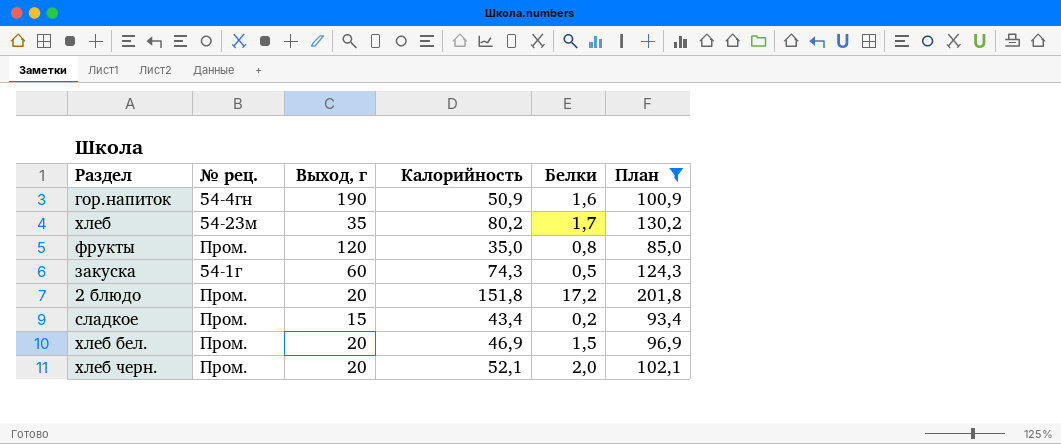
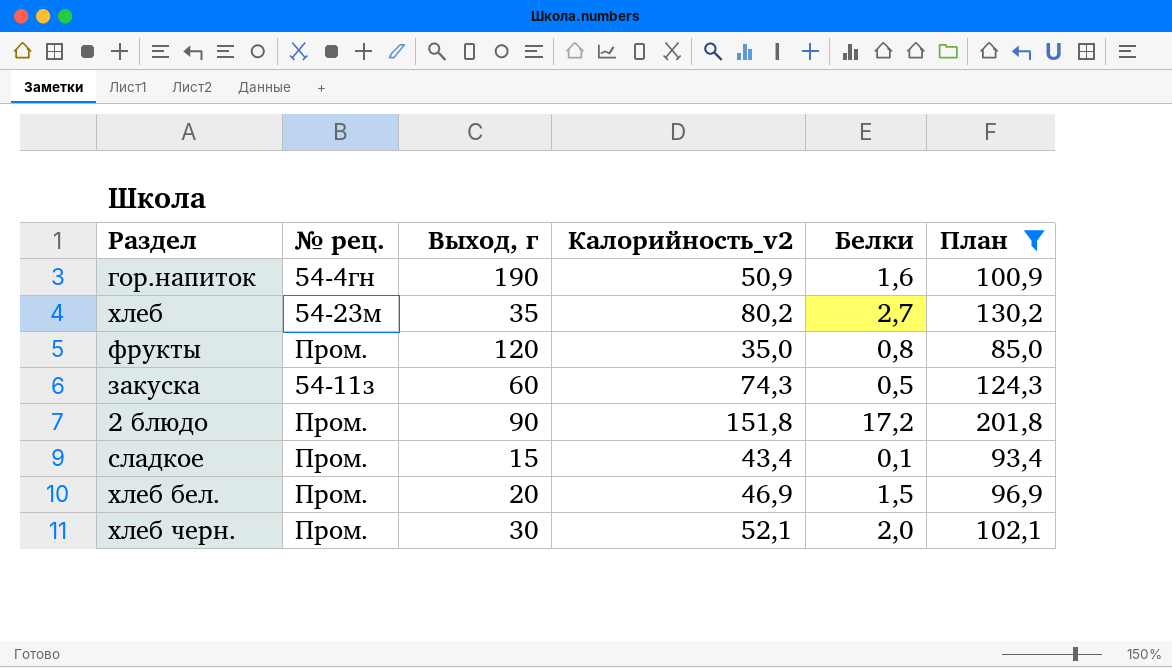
column name: Калорийность -> Калорийность_v2
хлеб | Белки: 1,7 -> 2,7
закуска | № рец.: 54-1г -> 54-11з
2 блюдо | Выход, г: 20 -> 90
сладкое | Белки: 0,2 -> 0,1
хлеб черн. | Выход, г: 20 -> 30

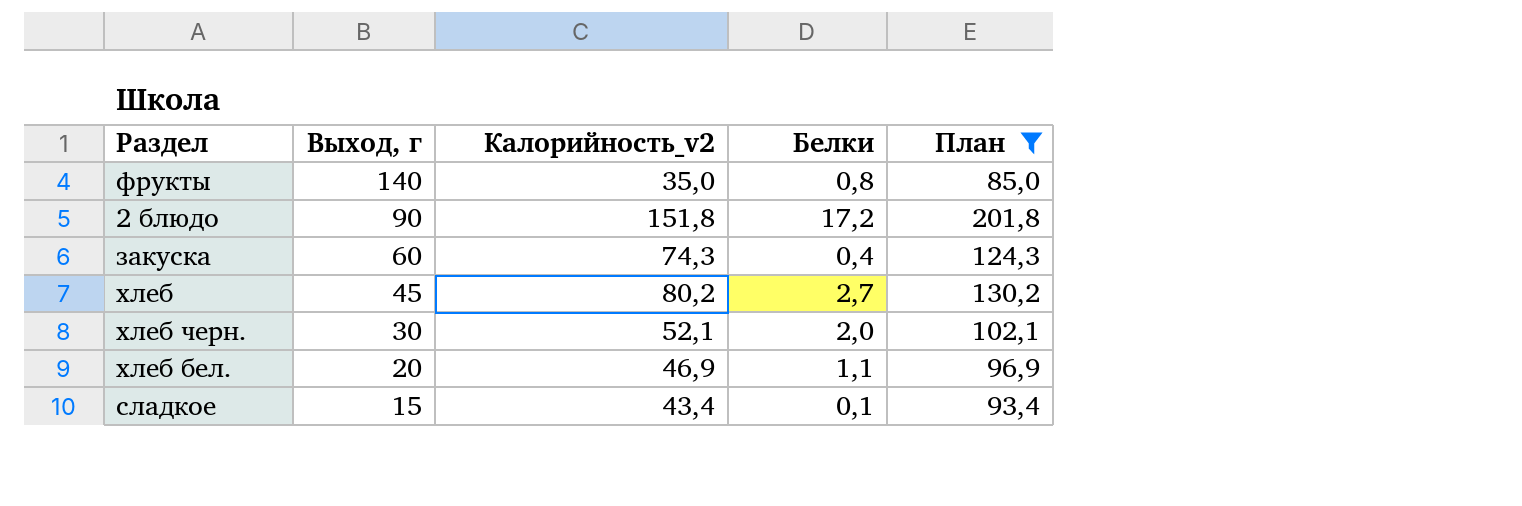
row order: none -> Выход, г descending
column № рец. | position: 2 -> none
row гор.напиток: 54-4гн | 190 | 50,9 | 1,6 | 100,9 -> none
фрукты | Выход, г: 120 -> 140
закуска | Белки: 0,5 -> 0,4
хлеб | Выход, г: 35 -> 45
хлеб бел. | Белки: 1,5 -> 1,1

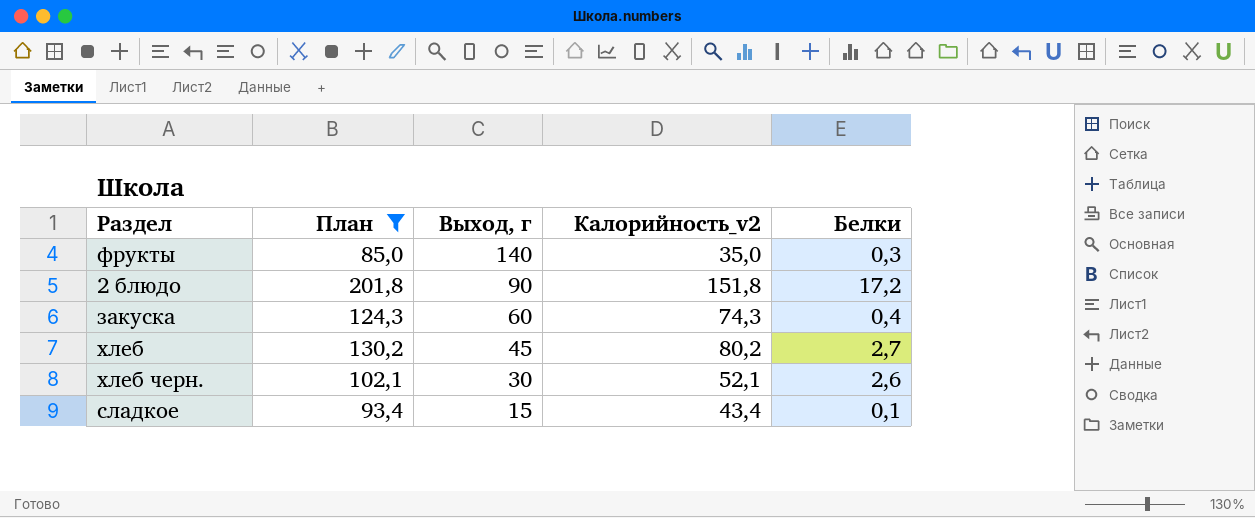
column План | position: 5 -> 2
row хлеб бел.: 20 | 46,9 | 1,1 | 96,9 -> none
фрукты | Белки: 0,8 -> 0,3
хлеб черн. | Белки: 2,0 -> 2,6

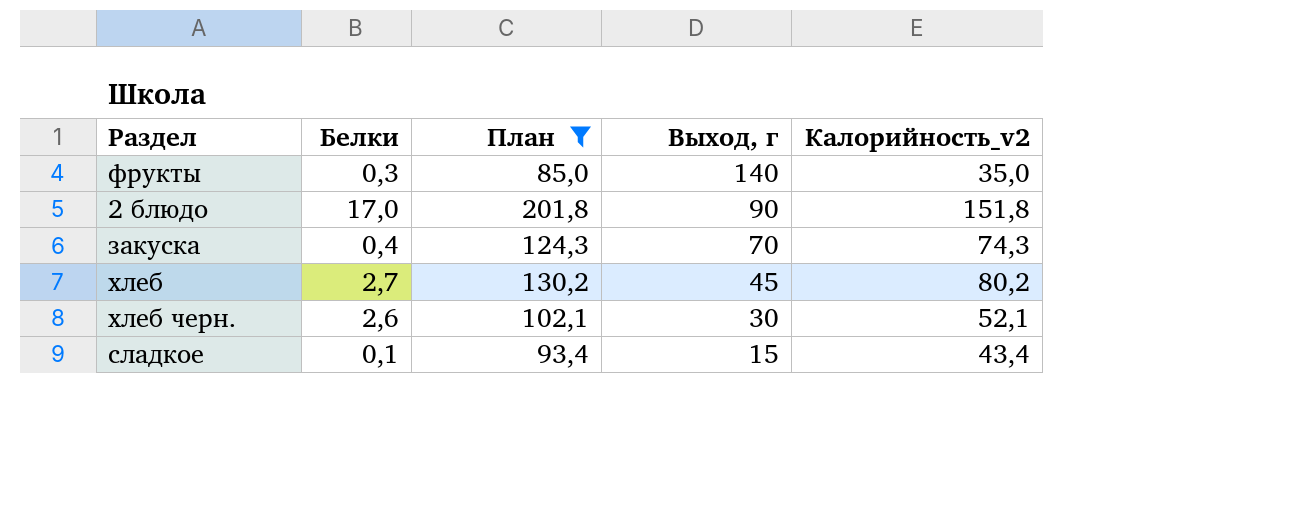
column Белки | position: 5 -> 2
2 блюдо | Белки: 17,2 -> 17,0
закуска | Выход, г: 60 -> 70

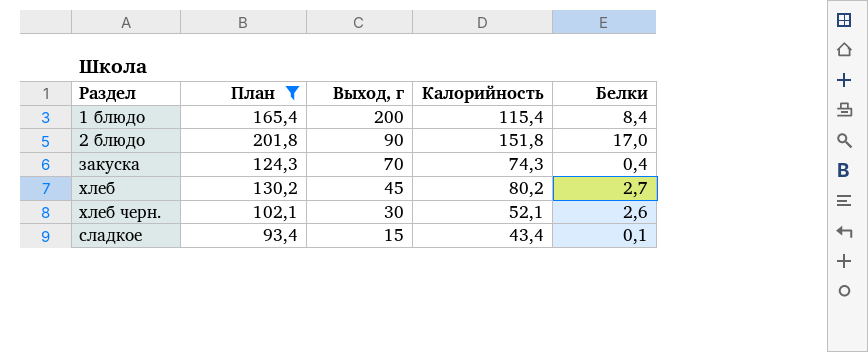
column name: Калорийность_v2 -> Калорийность
column Белки | position: 2 -> 5
row фрукты: 0,3 | 85,0 | 140 | 35,0 -> none
row 1 блюдо: none -> 165,4 | 200 | 115,4 | 8,4

